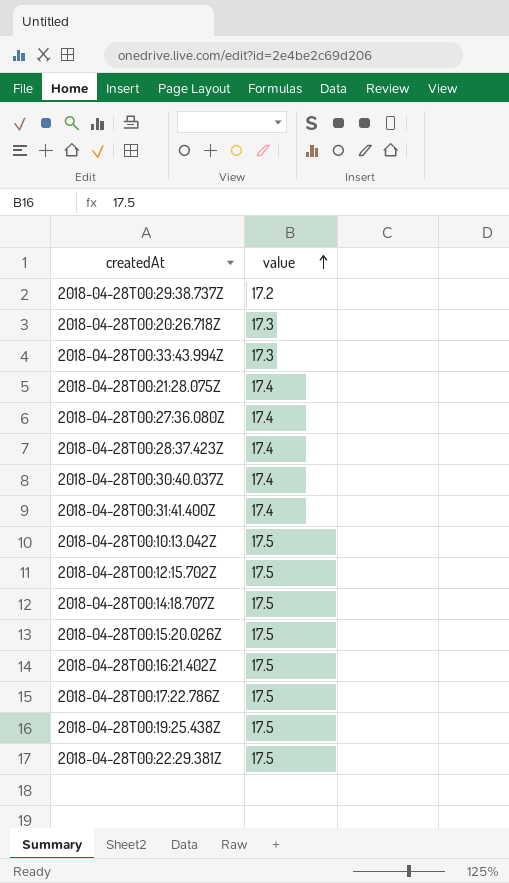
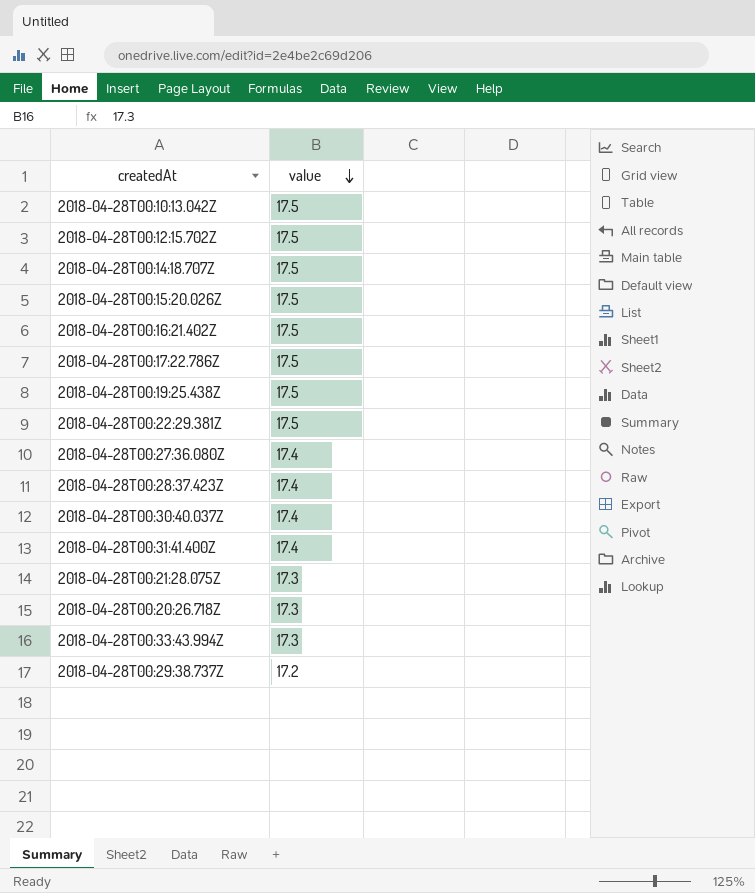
row order: value ascending -> value descending
2018-04-28T00:21:28.075Z | value: 17.4 -> 17.3

